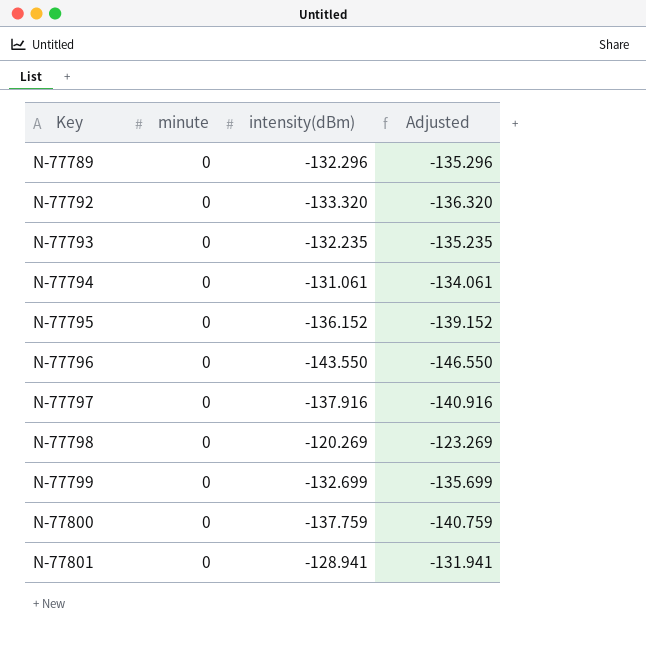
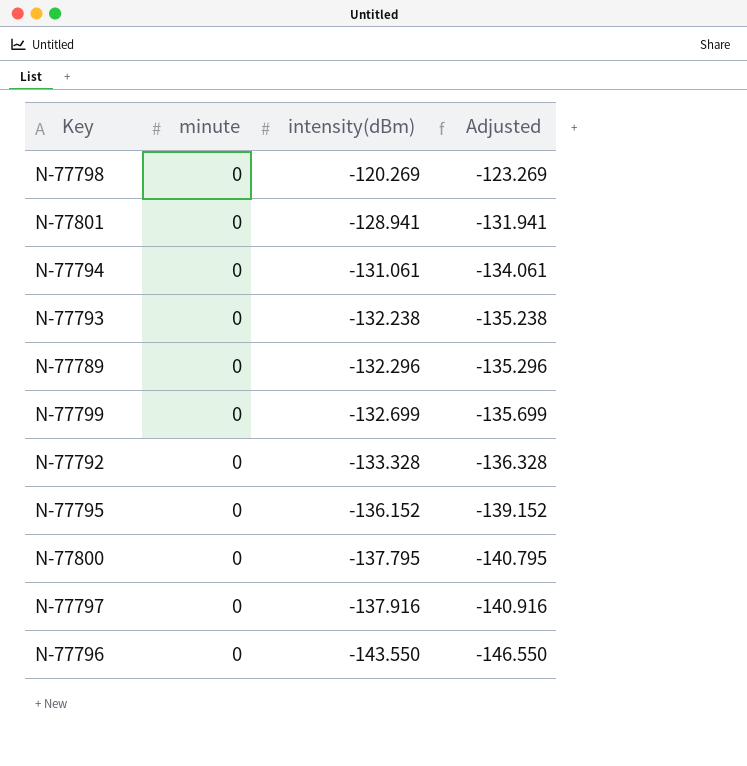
row order: Key ascending -> intensity(dBm) descending
N-77793 | intensity(dBm): -132.235 -> -132.238
N-77793 | Adjusted: -135.235 -> -135.238
N-77792 | intensity(dBm): -133.320 -> -133.328
N-77792 | Adjusted: -136.320 -> -136.328
N-77800 | intensity(dBm): -137.759 -> -137.795
N-77800 | Adjusted: -140.759 -> -140.795

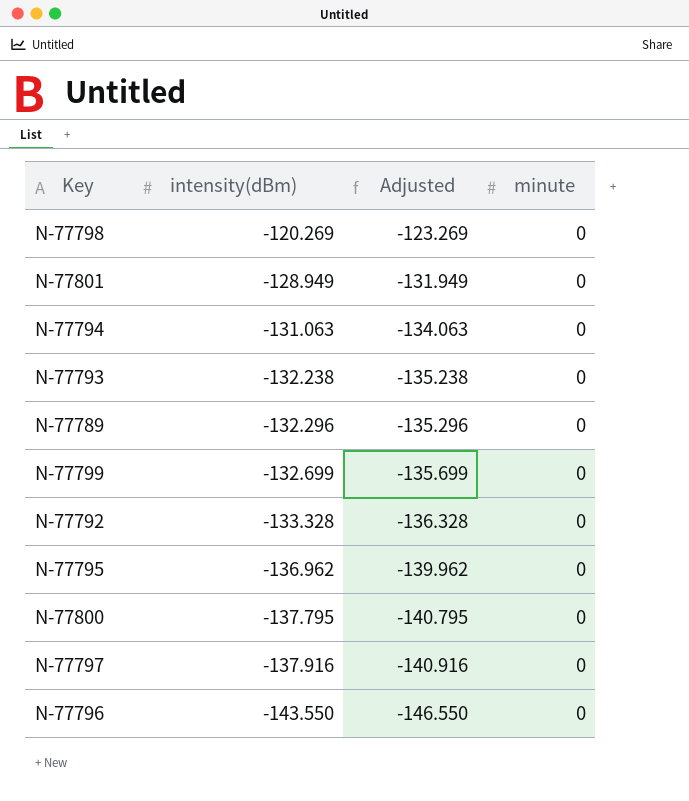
column minute | position: 2 -> 4
N-77801 | intensity(dBm): -128.941 -> -128.949
N-77801 | Adjusted: -131.941 -> -131.949
N-77794 | intensity(dBm): -131.061 -> -131.063
N-77794 | Adjusted: -134.061 -> -134.063
N-77795 | intensity(dBm): -136.152 -> -136.962
N-77795 | Adjusted: -139.152 -> -139.962

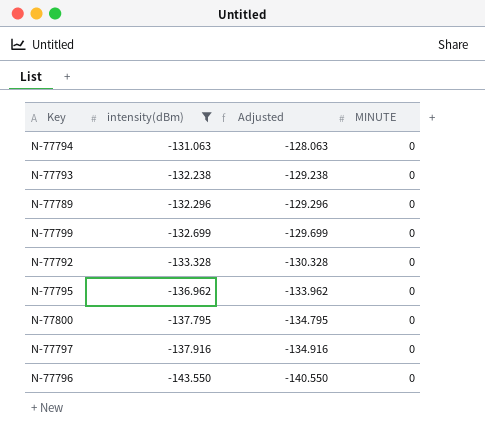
filter: none -> intensity(dBm) <= -131.063
column Adjusted | formula: [intensity(dBm)] - 3 -> [intensity(dBm)] + 3
column name: minute -> MINUTE

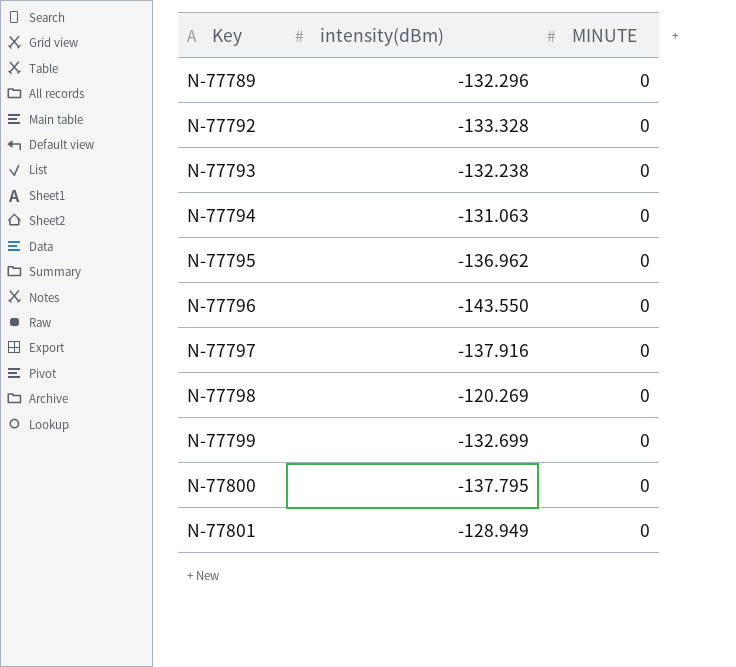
filter: intensity(dBm) <= -131.063 -> none
row order: intensity(dBm) descending -> Key ascending
column Adjusted | formula: [intensity(dBm)] + 3 -> none

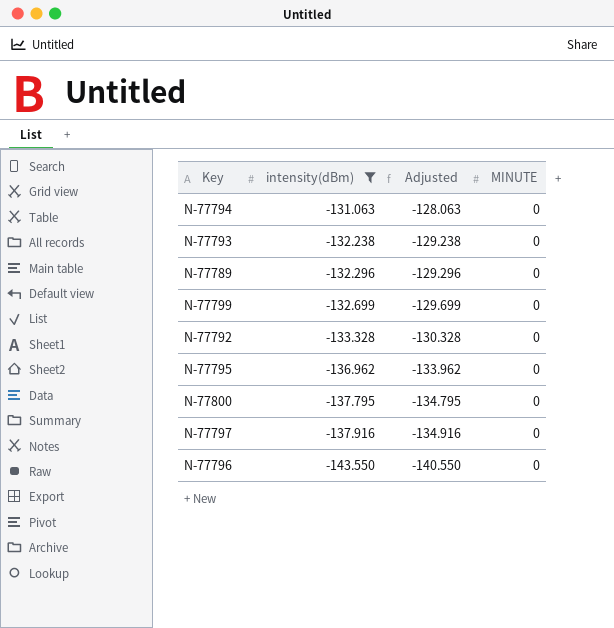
filter: none -> intensity(dBm) <= -131.063
row order: Key ascending -> intensity(dBm) descending
column Adjusted | formula: none -> [intensity(dBm)] + 3

